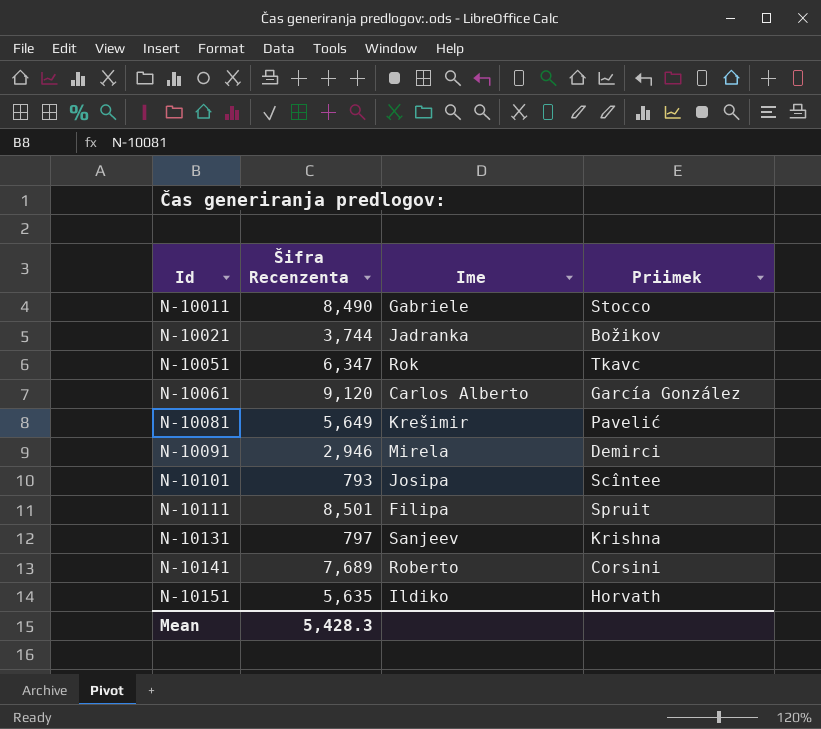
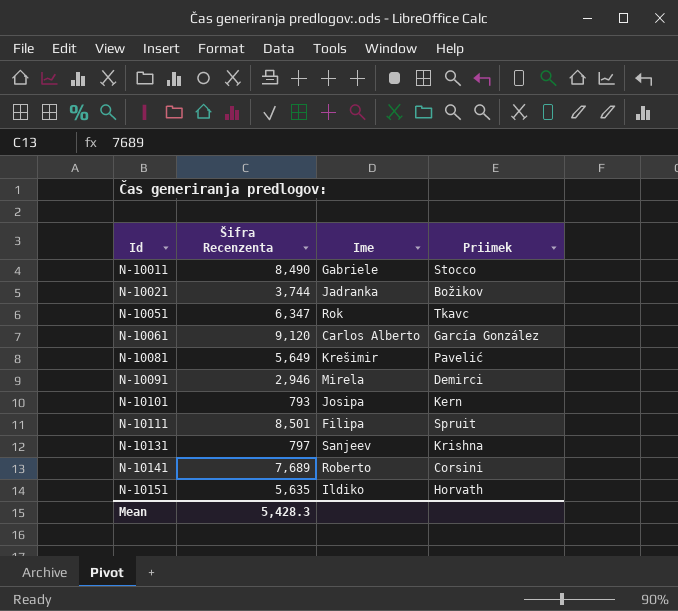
N-10101 | Priimek: Scîntee -> Kern

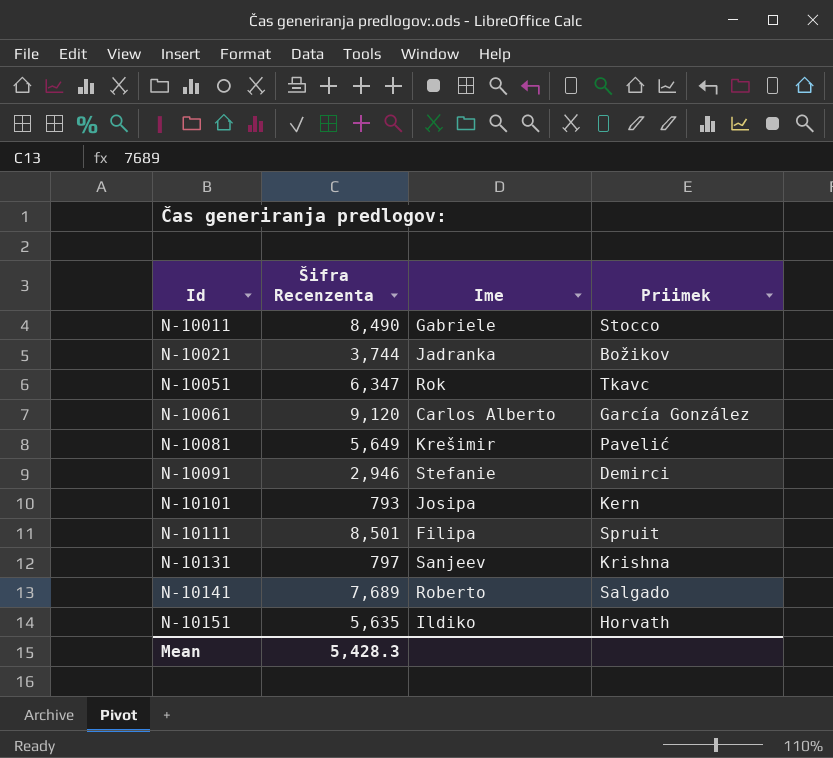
N-10091 | Ime: Mirela -> Stefanie
N-10141 | Priimek: Corsini -> Salgado

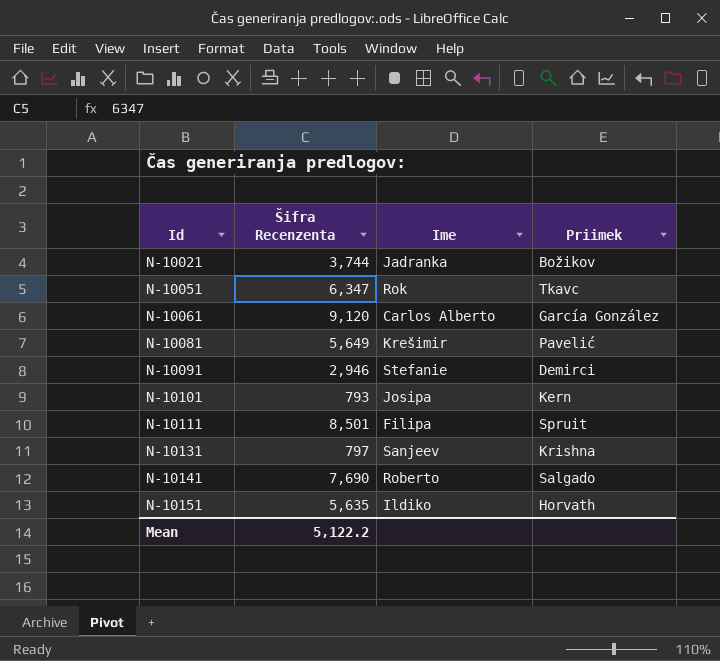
row N-10011: 8,490 | Gabriele | Stocco -> none
N-10141 | Šifra Recenzenta: 7,689 -> 7,690
Mean | Šifra Recenzenta: 5,428.3 -> 5,122.2

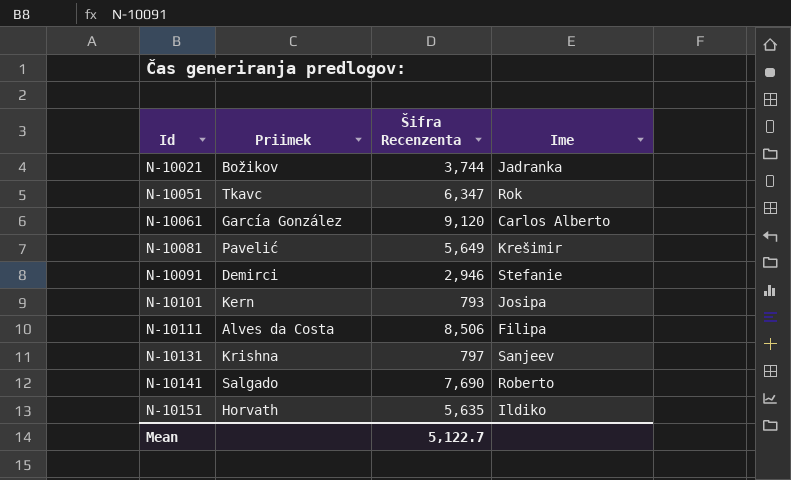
column Priimek | position: 4 -> 2
N-10111 | Priimek: Spruit -> Alves da Costa
N-10111 | Šifra Recenzenta: 8,501 -> 8,506
Mean | Šifra Recenzenta: 5,122.2 -> 5,122.7

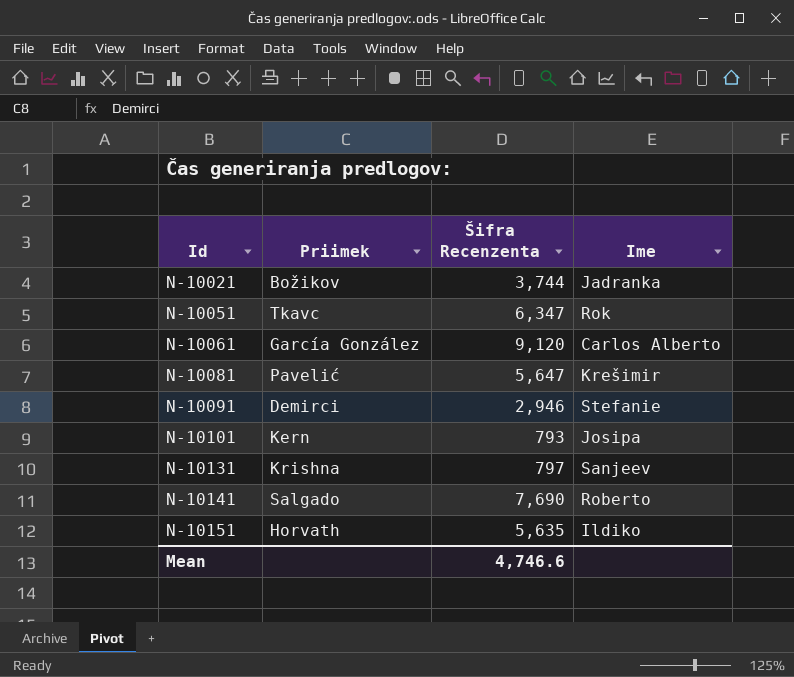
row N-10111: Alves da Costa | 8,506 | Filipa -> none
N-10081 | Šifra Recenzenta: 5,649 -> 5,647
Mean | Šifra Recenzenta: 5,122.7 -> 4,746.6

